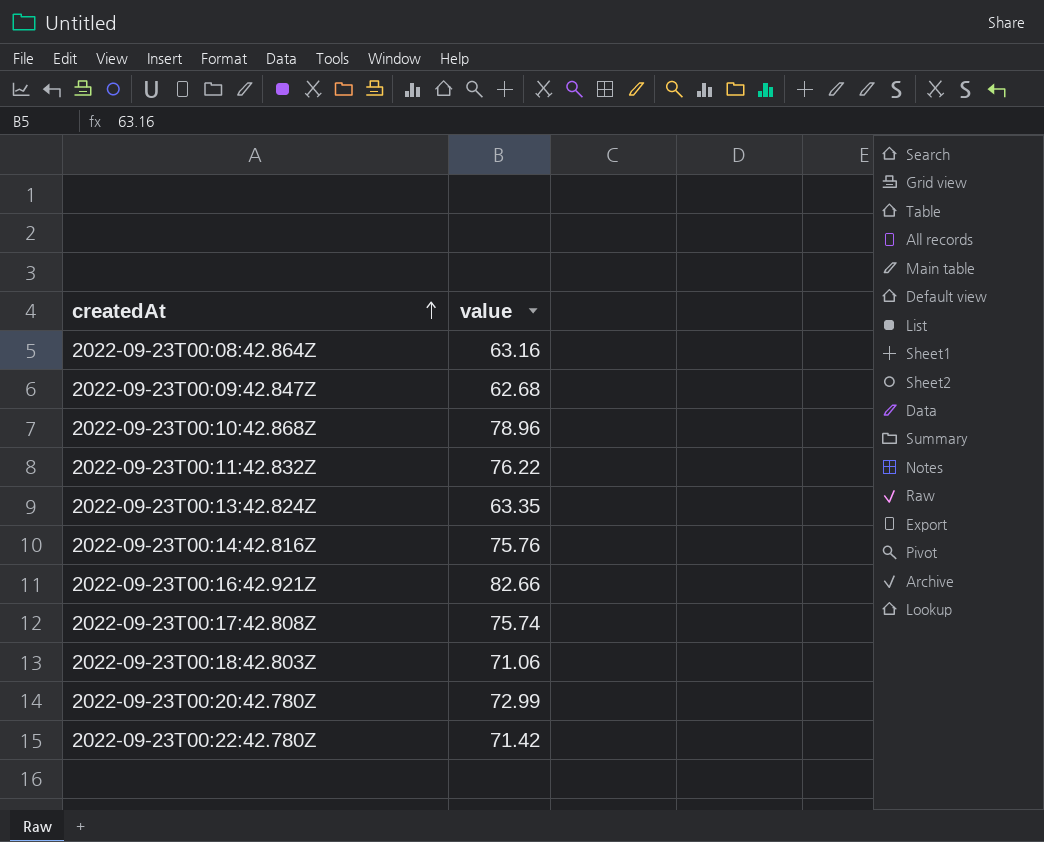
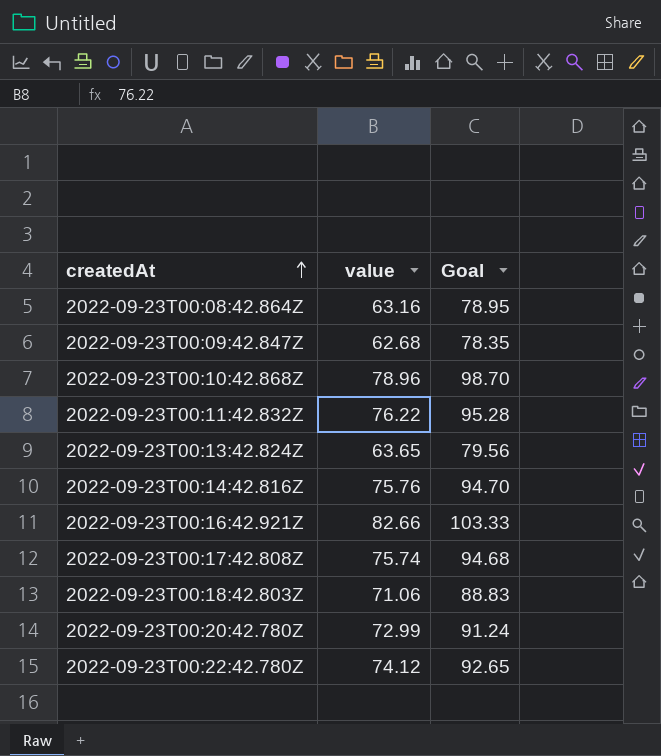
column Goal | formula: none -> [value] * 1.25
2022-09-23T00:13:42.824Z | value: 63.35 -> 63.65
2022-09-23T00:22:42.780Z | value: 71.42 -> 74.12

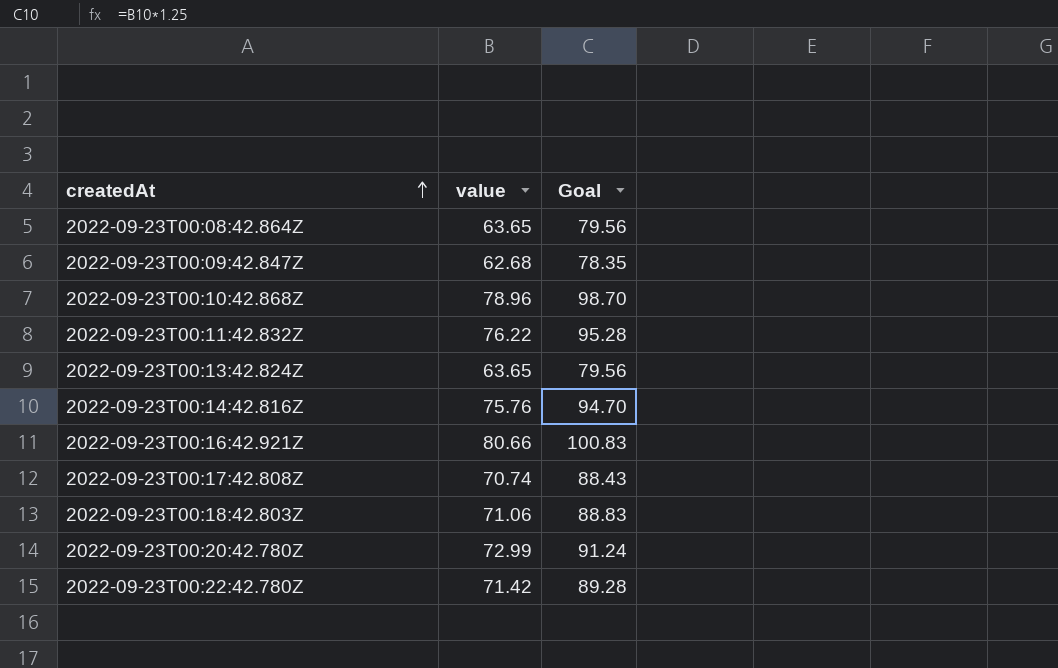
2022-09-23T00:08:42.864Z | value: 63.16 -> 63.65
2022-09-23T00:08:42.864Z | Goal: 78.95 -> 79.56
2022-09-23T00:16:42.921Z | value: 82.66 -> 80.66
2022-09-23T00:16:42.921Z | Goal: 103.33 -> 100.83
2022-09-23T00:17:42.808Z | value: 75.74 -> 70.74
2022-09-23T00:17:42.808Z | Goal: 94.68 -> 88.43
2022-09-23T00:22:42.780Z | value: 74.12 -> 71.42
2022-09-23T00:22:42.780Z | Goal: 92.65 -> 89.28

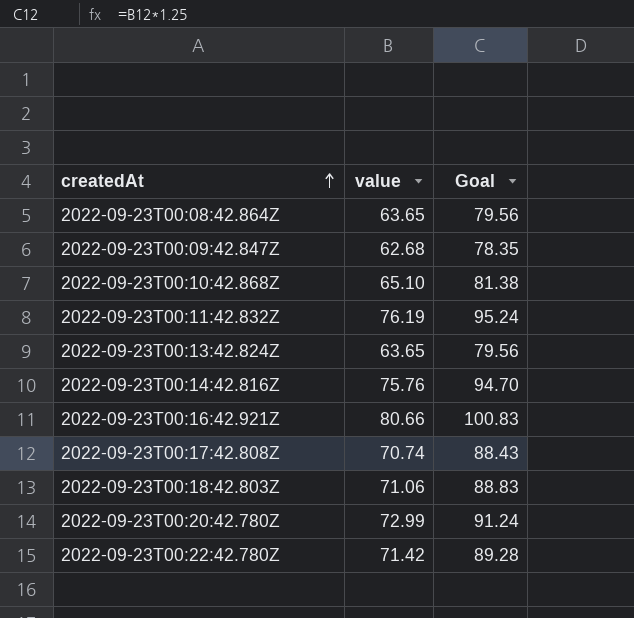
2022-09-23T00:10:42.868Z | value: 78.96 -> 65.10
2022-09-23T00:10:42.868Z | Goal: 98.70 -> 81.38
2022-09-23T00:11:42.832Z | value: 76.22 -> 76.19
2022-09-23T00:11:42.832Z | Goal: 95.28 -> 95.24

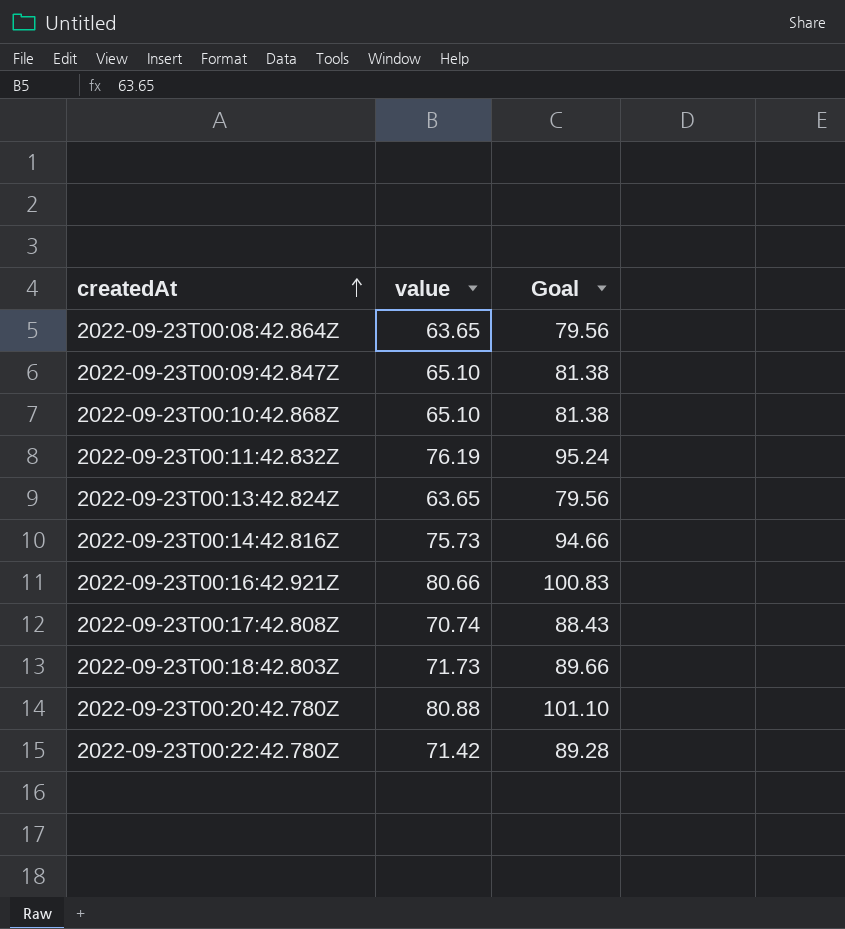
2022-09-23T00:09:42.847Z | value: 62.68 -> 65.10
2022-09-23T00:09:42.847Z | Goal: 78.35 -> 81.38
2022-09-23T00:14:42.816Z | value: 75.76 -> 75.73
2022-09-23T00:14:42.816Z | Goal: 94.70 -> 94.66
2022-09-23T00:18:42.803Z | value: 71.06 -> 71.73
2022-09-23T00:18:42.803Z | Goal: 88.83 -> 89.66
2022-09-23T00:20:42.780Z | value: 72.99 -> 80.88
2022-09-23T00:20:42.780Z | Goal: 91.24 -> 101.10

